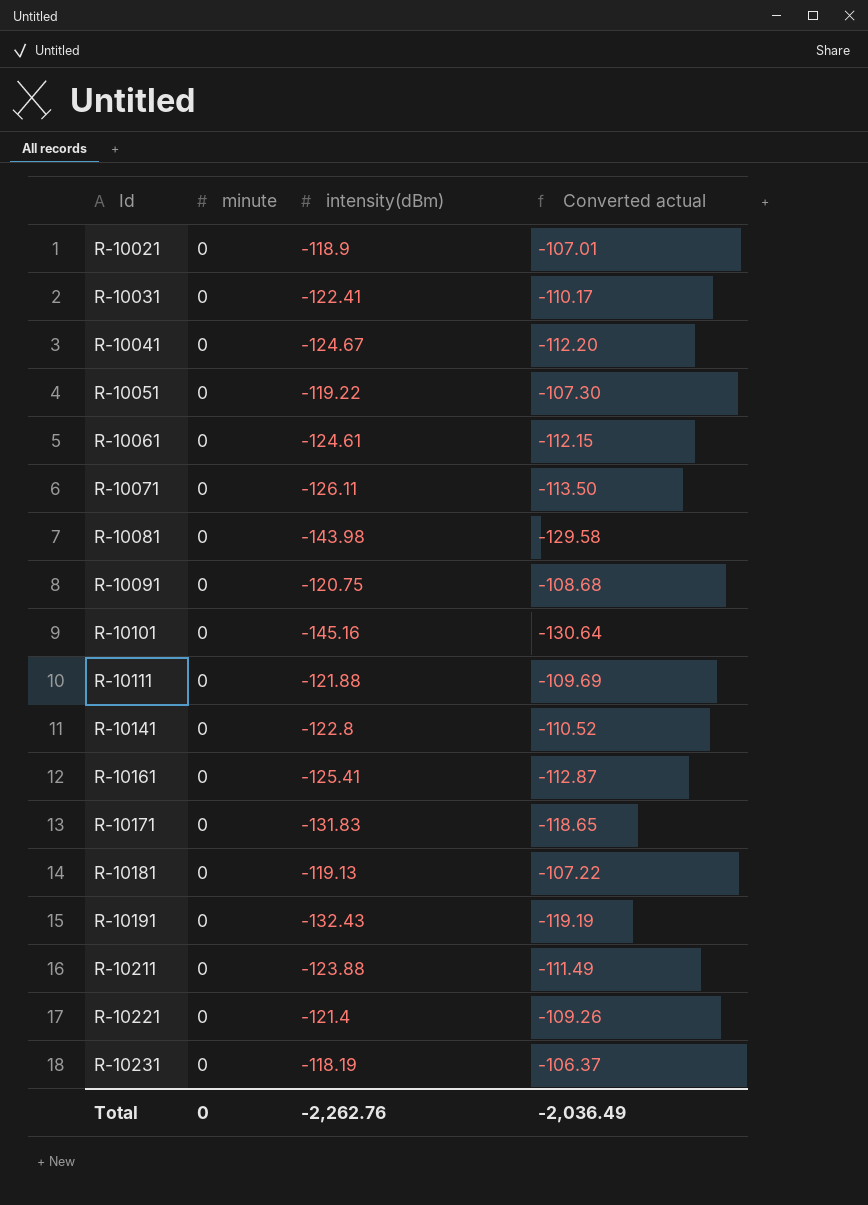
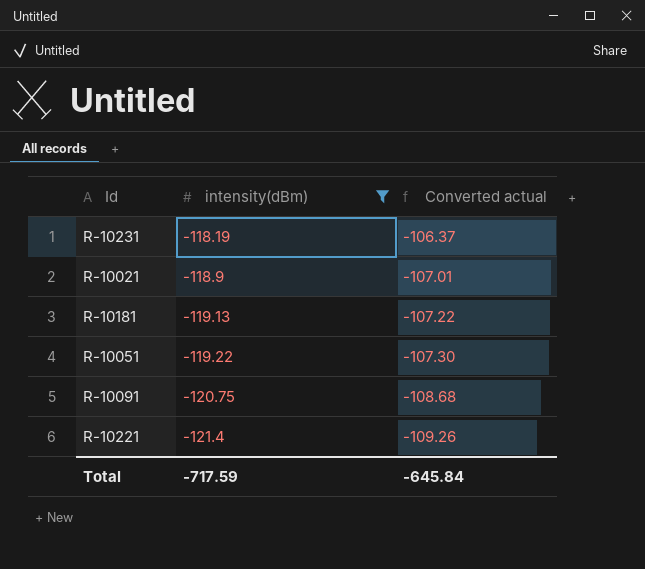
filter: none -> intensity(dBm) >= -121.4
row order: Id ascending -> intensity(dBm) descending
column minute | position: 2 -> none
Total | intensity(dBm): -2,262.76 -> -717.59
Total | Converted actual: -2,036.49 -> -645.84

